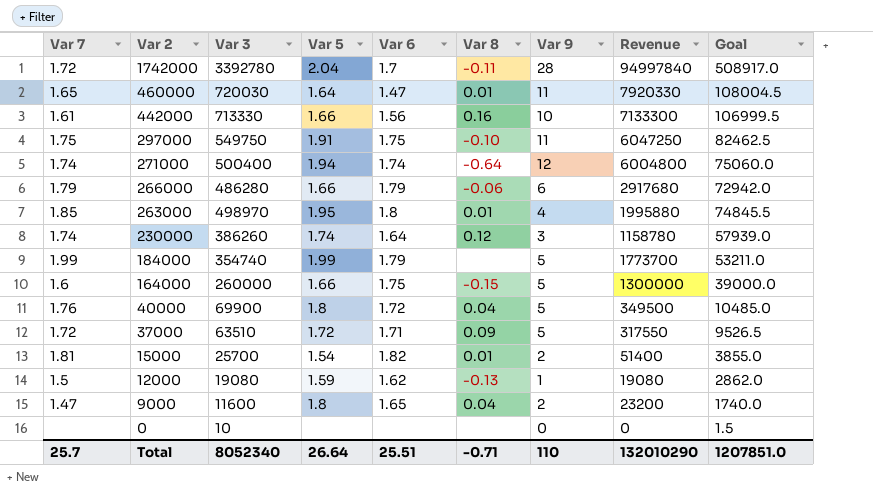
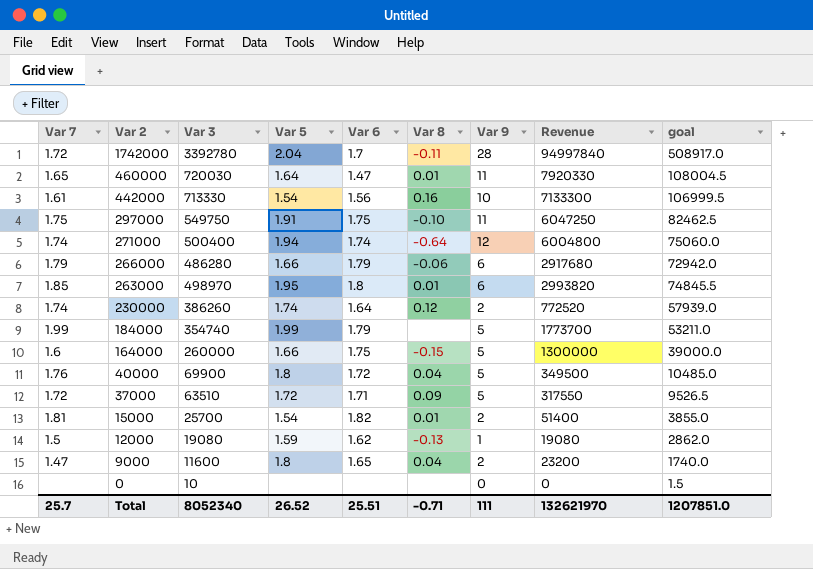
column name: Goal -> goal
442000 | Var 5: 1.66 -> 1.54
263000 | Var 9: 4 -> 6
263000 | Revenue: 1995880 -> 2993820
230000 | Var 9: 3 -> 2
230000 | Revenue: 1158780 -> 772520
Total | Var 5: 26.64 -> 26.52
Total | Var 9: 110 -> 111
Total | Revenue: 132010290 -> 132621970

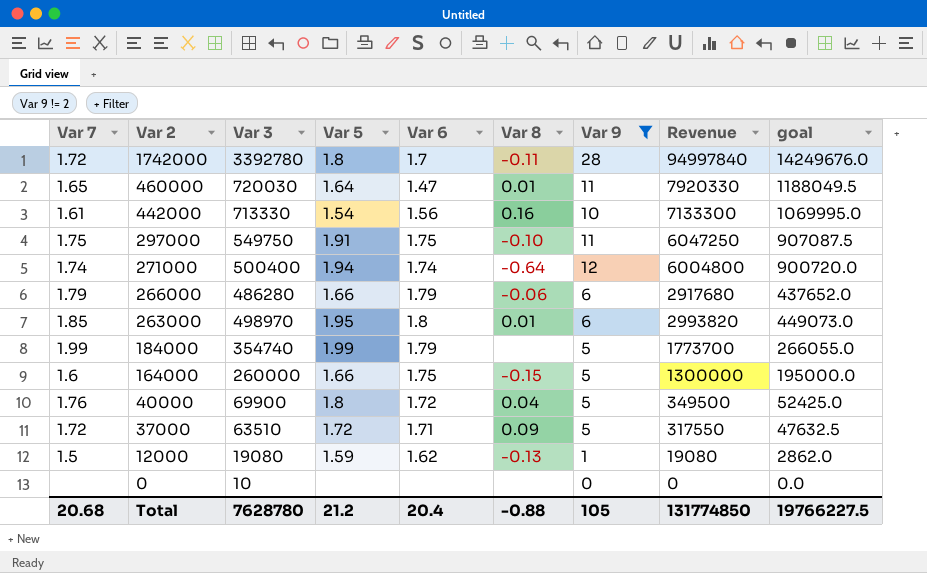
filter: none -> Var 9 != 2
column goal | formula: [Var 3] * 0.15 -> [Revenue] * 0.15
1742000 | Var 5: 2.04 -> 1.8
Total | Var 7: 25.7 -> 20.68
Total | Var 3: 8052340 -> 7628780
Total | Var 5: 26.52 -> 21.2
Total | Var 6: 25.51 -> 20.4
Total | Var 8: -0.71 -> -0.88
Total | Var 9: 111 -> 105
Total | Revenue: 132621970 -> 131774850
Total | goal: 1207851.0 -> 19766227.5

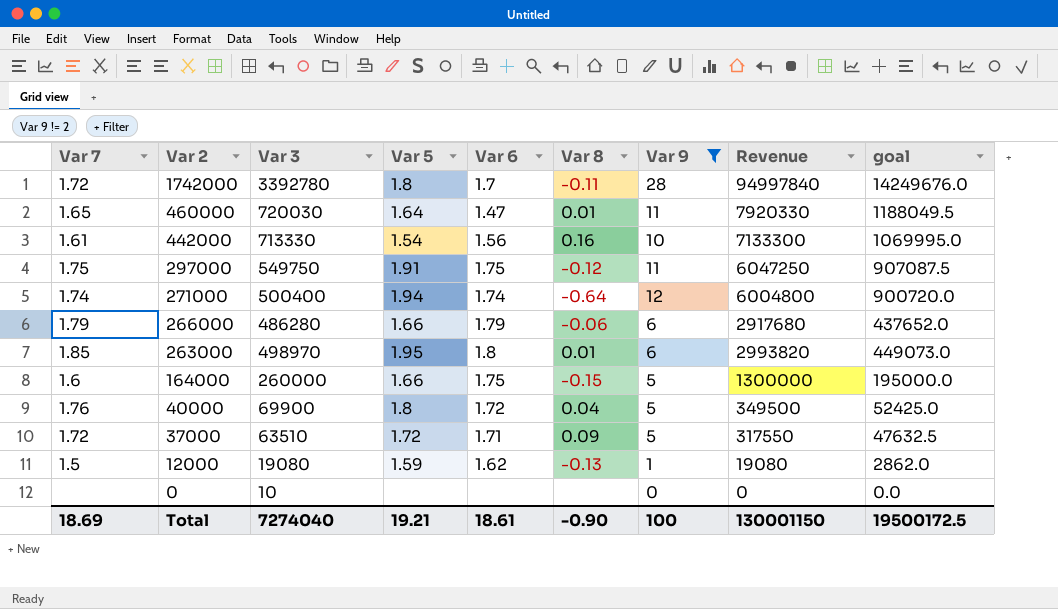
row 184000: 1.99 | 354740 | 1.99 | 1.79 | none | 5 | 1773700 | 266055.0 -> none
297000 | Var 8: -0.10 -> -0.12
Total | Var 7: 20.68 -> 18.69
Total | Var 3: 7628780 -> 7274040
Total | Var 5: 21.2 -> 19.21
Total | Var 6: 20.4 -> 18.61
Total | Var 8: -0.88 -> -0.90
Total | Var 9: 105 -> 100
Total | Revenue: 131774850 -> 130001150
Total | goal: 19766227.5 -> 19500172.5

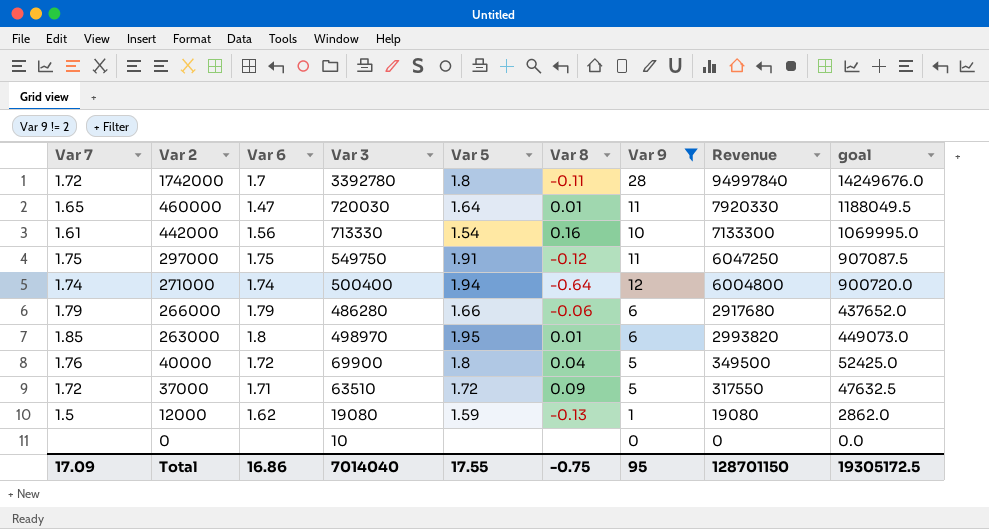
column Var 6 | position: 5 -> 3
row 164000: 1.6 | 260000 | 1.66 | 1.75 | -0.15 | 5 | 1300000 | 195000.0 -> none
Total | Var 7: 18.69 -> 17.09
Total | Var 6: 18.61 -> 16.86
Total | Var 3: 7274040 -> 7014040
Total | Var 5: 19.21 -> 17.55
Total | Var 8: -0.90 -> -0.75
Total | Var 9: 100 -> 95
Total | Revenue: 130001150 -> 128701150
Total | goal: 19500172.5 -> 19305172.5

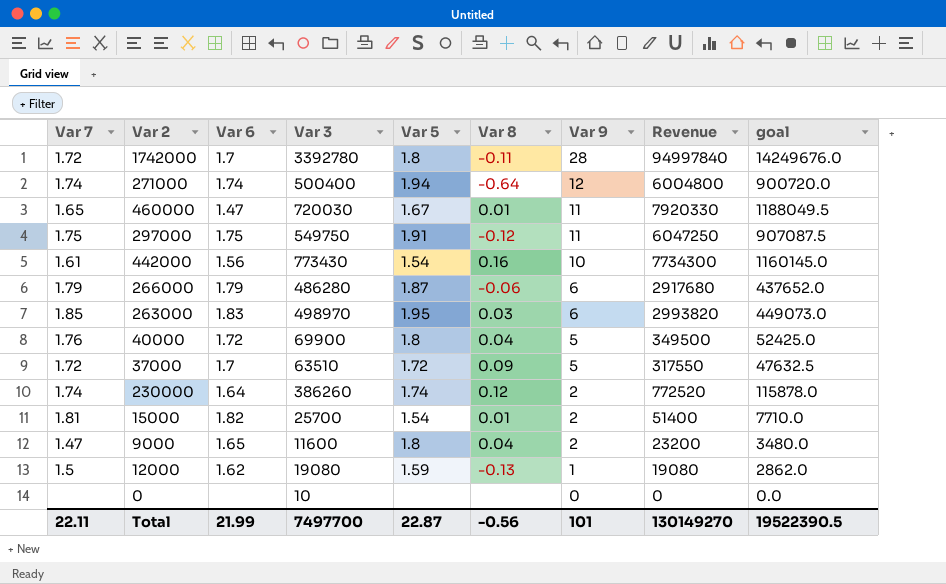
filter: Var 9 != 2 -> none
row order: Var 2 descending -> Var 9 descending
460000 | Var 5: 1.64 -> 1.67
442000 | Var 3: 713330 -> 773430
442000 | Revenue: 7133300 -> 7734300
442000 | goal: 1069995.0 -> 1160145.0
266000 | Var 5: 1.66 -> 1.87
263000 | Var 6: 1.8 -> 1.83
263000 | Var 8: 0.01 -> 0.03
37000 | Var 6: 1.71 -> 1.7
Total | Var 7: 17.09 -> 22.11
Total | Var 6: 16.86 -> 21.99
Total | Var 3: 7014040 -> 7497700
Total | Var 5: 17.55 -> 22.87
Total | Var 8: -0.75 -> -0.56
Total | Var 9: 95 -> 101
Total | Revenue: 128701150 -> 130149270
Total | goal: 19305172.5 -> 19522390.5

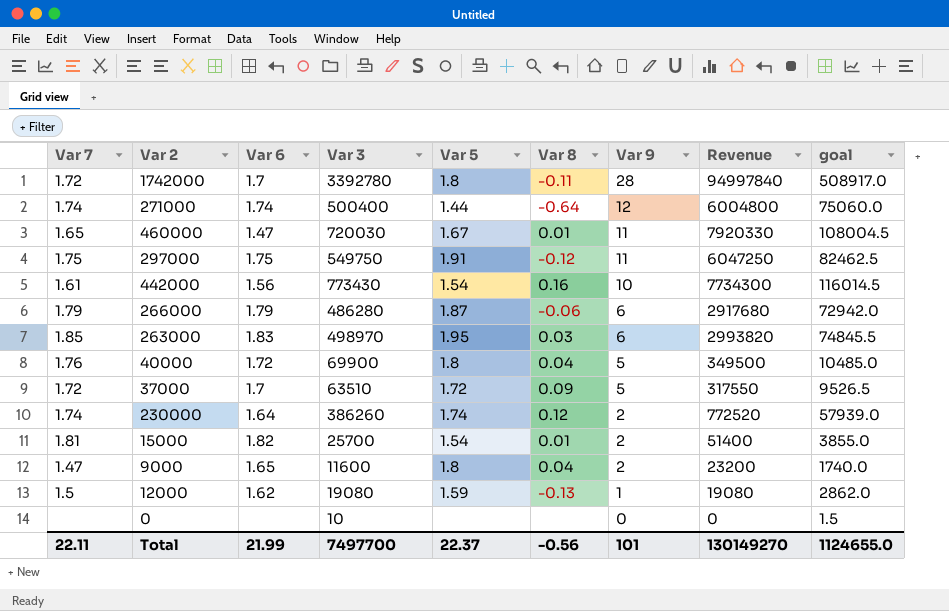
column goal | formula: [Revenue] * 0.15 -> [Var 3] * 0.15
271000 | Var 5: 1.94 -> 1.44
Total | Var 5: 22.87 -> 22.37
Total | goal: 19522390.5 -> 1124655.0

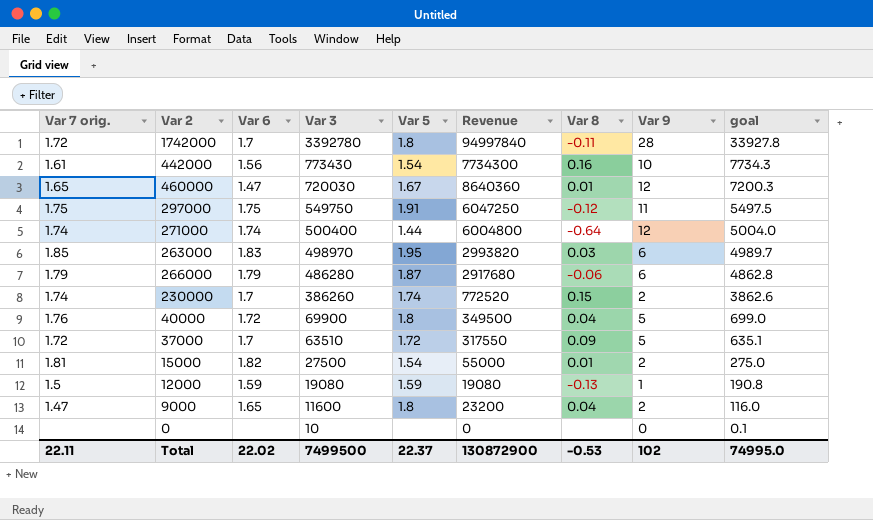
row order: Var 9 descending -> Var 3 descending
column name: Var 7 -> Var 7 orig.
column Revenue | position: 8 -> 6
column goal | formula: [Var 3] * 0.15 -> [Var 3] * 0.01
460000 | Revenue: 7920330 -> 8640360
460000 | Var 9: 11 -> 12
230000 | Var 6: 1.64 -> 1.7
230000 | Var 8: 0.12 -> 0.15
15000 | Var 3: 25700 -> 27500
15000 | Revenue: 51400 -> 55000
12000 | Var 6: 1.62 -> 1.59
Total | Var 6: 21.99 -> 22.02
Total | Var 3: 7497700 -> 7499500
Total | Revenue: 130149270 -> 130872900
Total | Var 8: -0.56 -> -0.53
Total | Var 9: 101 -> 102
Total | goal: 1124655.0 -> 74995.0

